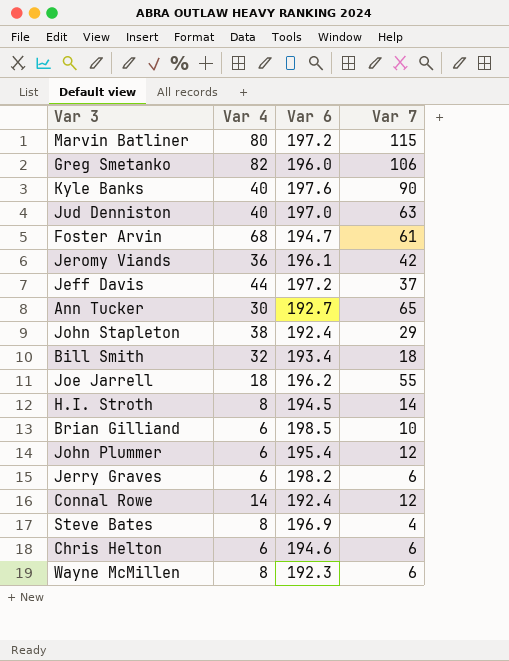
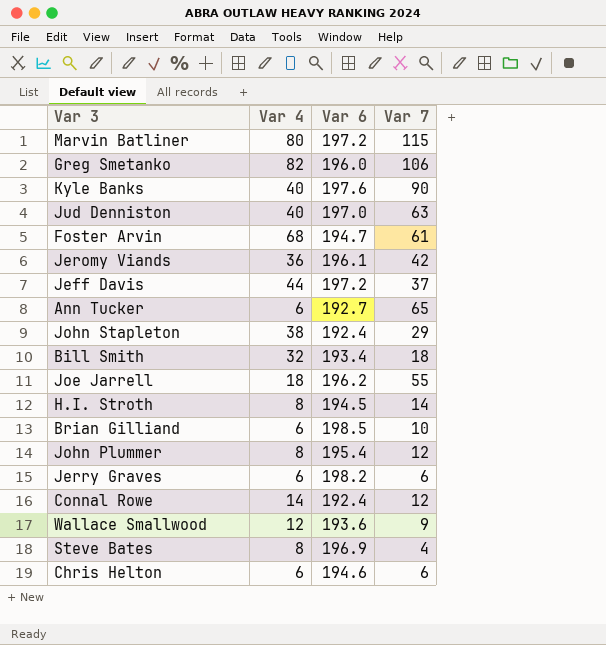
row Wayne McMillen: 8 | 192.3 | 6 -> none
Ann Tucker | Var 4: 30 -> 6
John Plummer | Var 4: 6 -> 8
row Wallace Smallwood: none -> 12 | 193.6 | 9

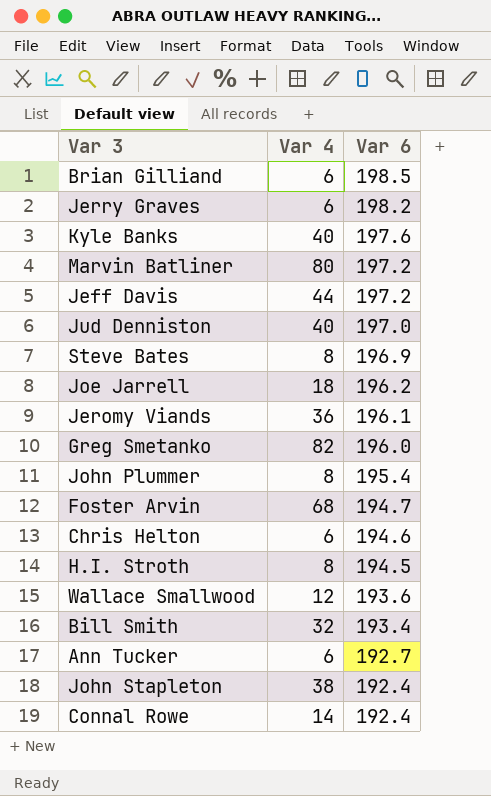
row order: none -> Var 6 descending
column Var 7 | position: 4 -> none

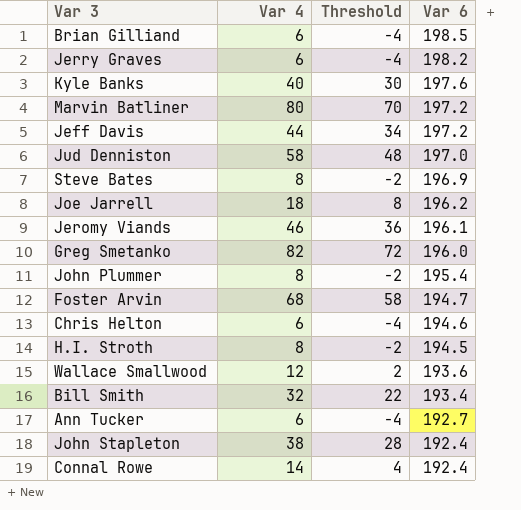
column Threshold | formula: none -> [Var 4] - 10
Jud Denniston | Var 4: 40 -> 58
Jeromy Viands | Var 4: 36 -> 46

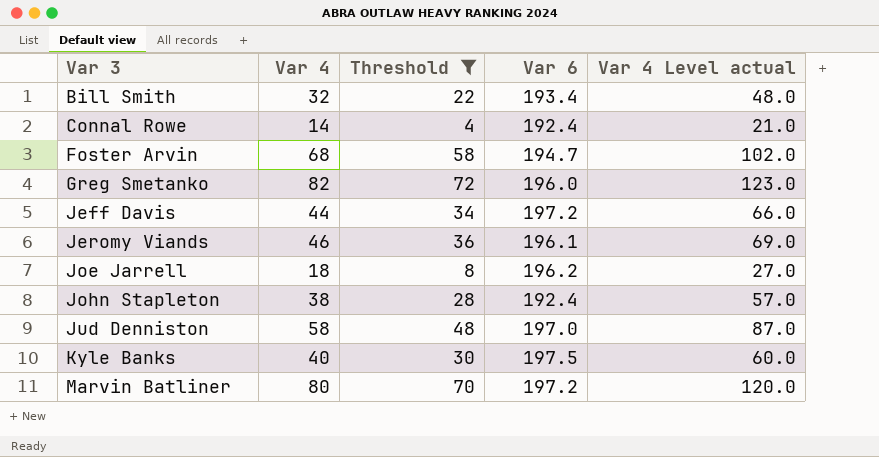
filter: none -> Threshold >= 4
row order: Var 6 descending -> Var 3 ascending
column Var 4 Level actual | formula: none -> [Var 4] * 1.5
Kyle Banks | Var 6: 197.6 -> 197.5

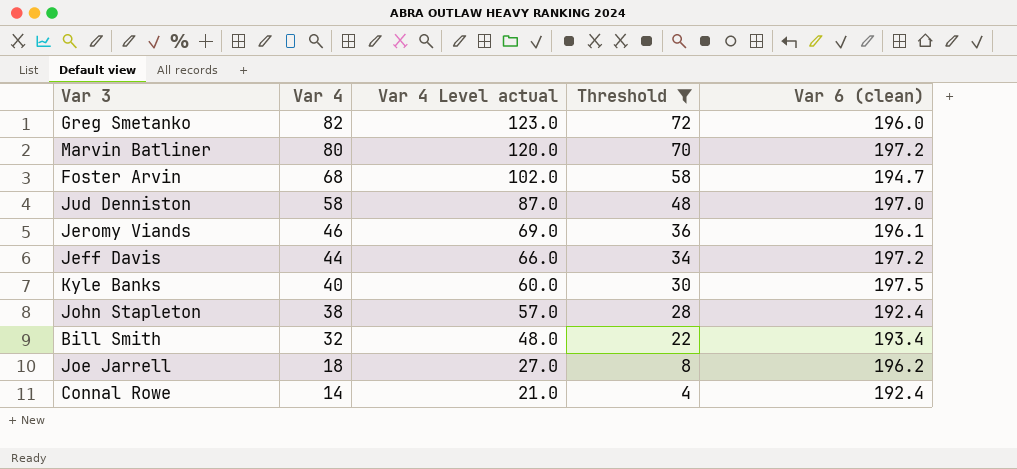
row order: Var 3 ascending -> Var 4 descending
column Var 4 Level actual | position: 5 -> 3
column name: Var 6 -> Var 6 (clean)

